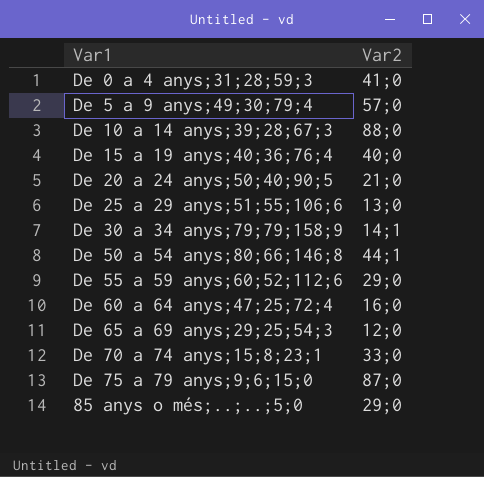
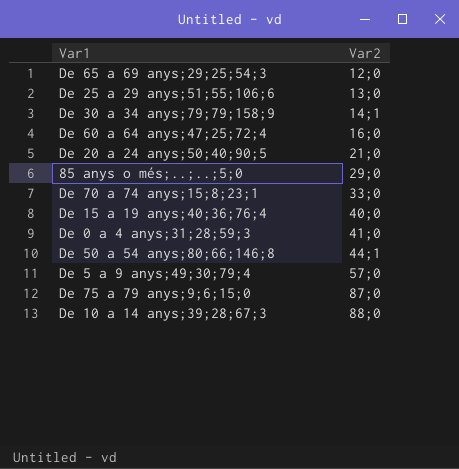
row order: none -> Var2 ascending
row De 55 a 59 anys;60;52;112;6: 29;0 -> none

